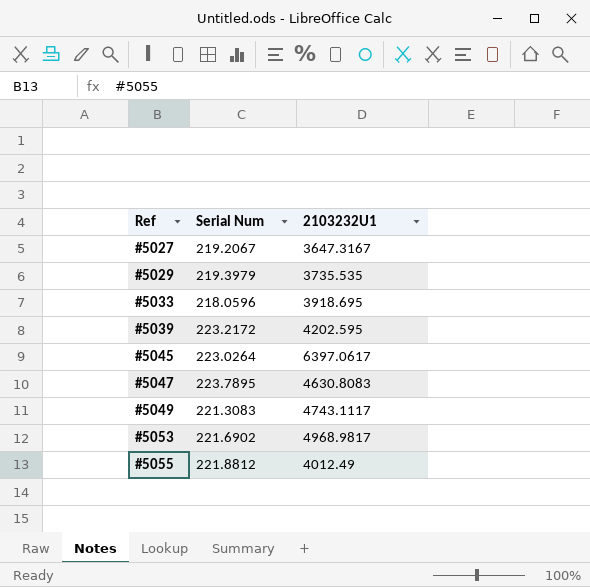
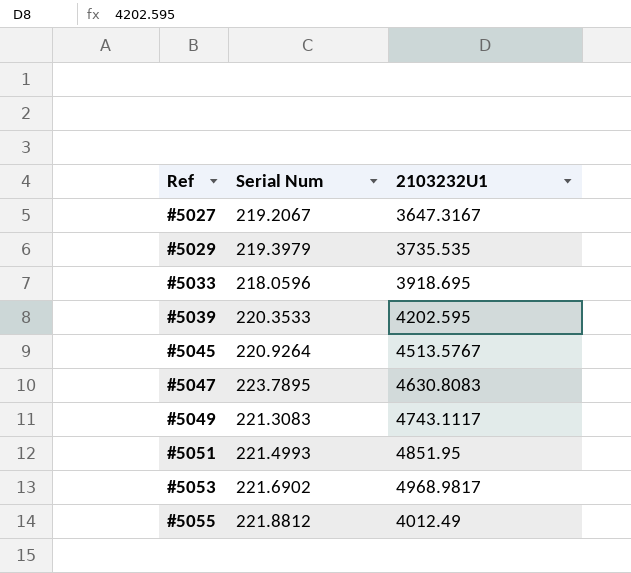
#5039 | Serial Num: 223.2172 -> 220.3533
#5045 | Serial Num: 223.0264 -> 220.9264
#5045 | 2103232U1: 6397.0617 -> 4513.5767
row #5051: none -> 221.4993 | 4851.95

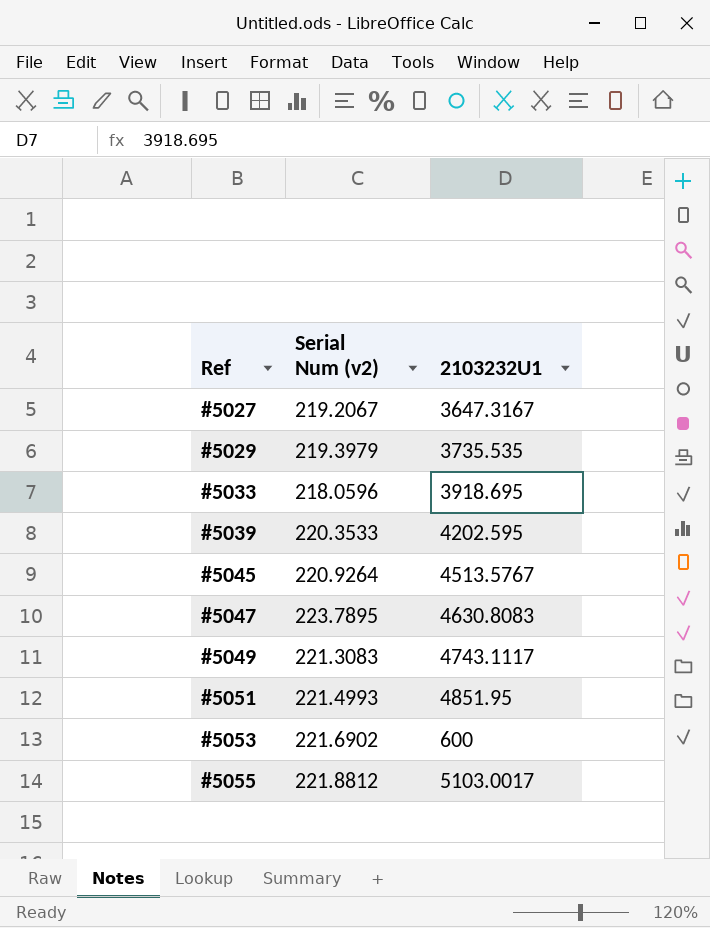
column name: Serial Num -> Serial Num (v2)
#5053 | 2103232U1: 4968.9817 -> 600
#5055 | 2103232U1: 4012.49 -> 5103.0017

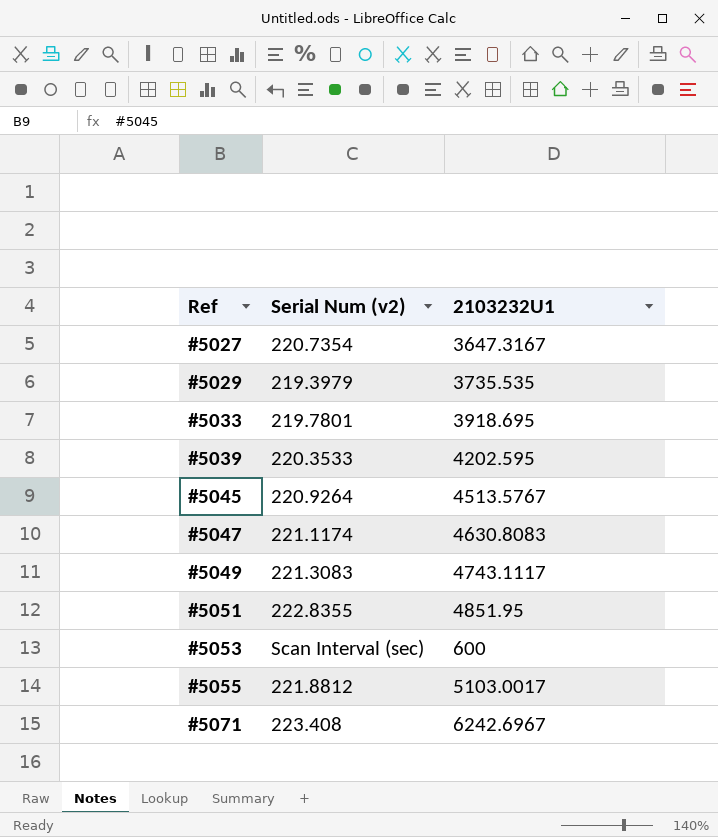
#5027 | Serial Num (v2): 219.2067 -> 220.7354
#5033 | Serial Num (v2): 218.0596 -> 219.7801
#5047 | Serial Num (v2): 223.7895 -> 221.1174
#5051 | Serial Num (v2): 221.4993 -> 222.8355
#5053 | Serial Num (v2): 221.6902 -> Scan Interval (sec)
row #5071: none -> 223.408 | 6242.6967

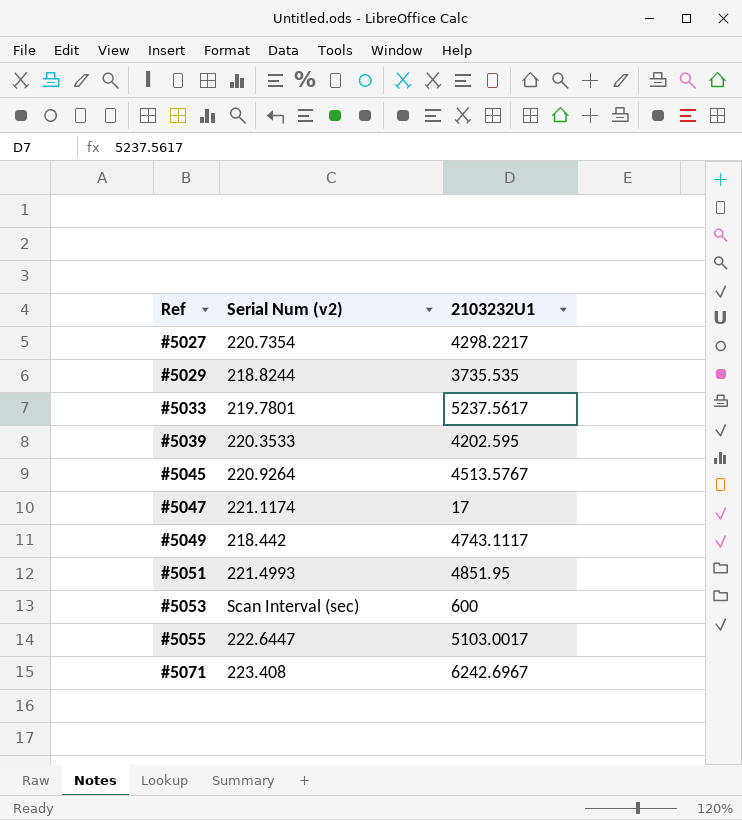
#5027 | 2103232U1: 3647.3167 -> 4298.2217
#5029 | Serial Num (v2): 219.3979 -> 218.8244
#5033 | 2103232U1: 3918.695 -> 5237.5617
#5047 | 2103232U1: 4630.8083 -> 17
#5049 | Serial Num (v2): 221.3083 -> 218.442
#5051 | Serial Num (v2): 222.8355 -> 221.4993
#5055 | Serial Num (v2): 221.8812 -> 222.6447

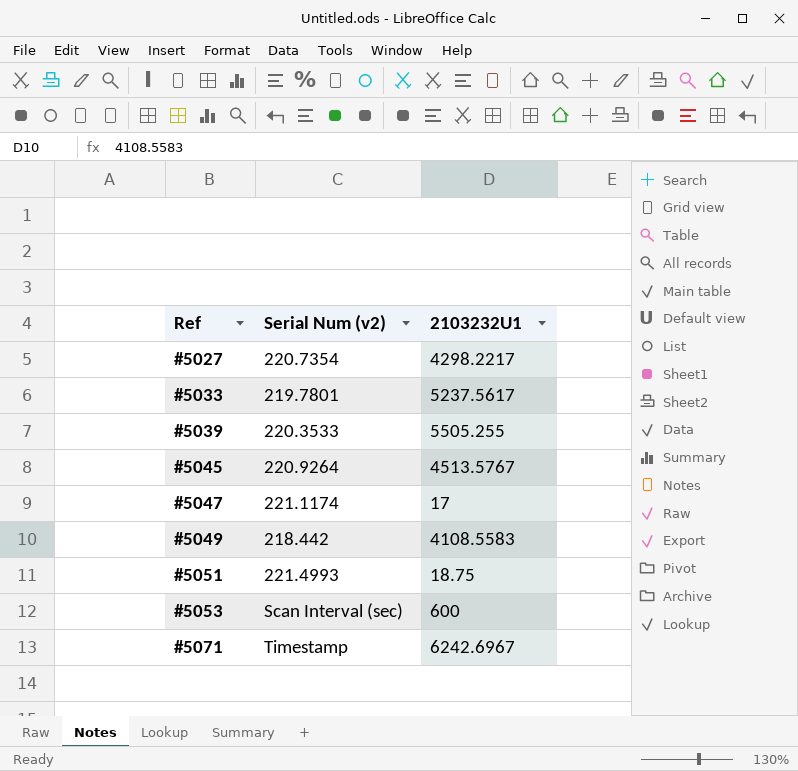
row #5029: 218.8244 | 3735.535 -> none
row #5055: 222.6447 | 5103.0017 -> none
#5039 | 2103232U1: 4202.595 -> 5505.255
#5049 | 2103232U1: 4743.1117 -> 4108.5583
#5051 | 2103232U1: 4851.95 -> 18.75
#5071 | Serial Num (v2): 223.408 -> Timestamp

